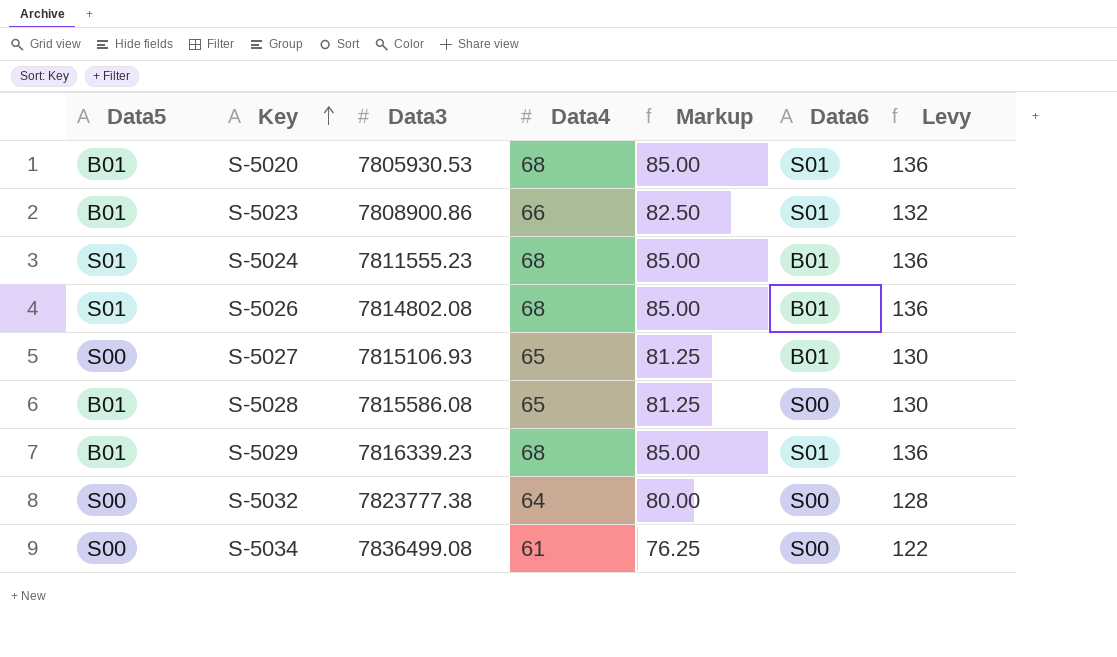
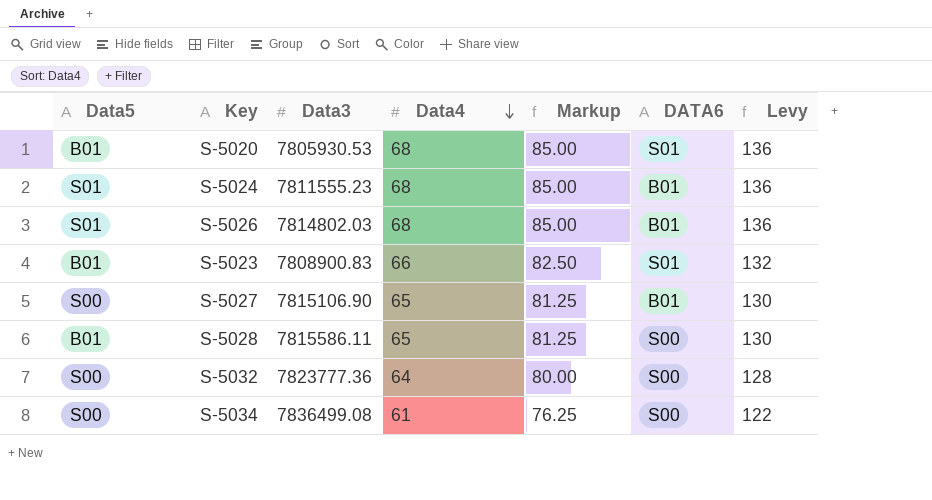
row order: Key ascending -> Data4 descending
column name: Data6 -> DATA6
row S-5029: B01 | 7816339.23 | 68 | 85.00 | S01 | 136 -> none
S-5026 | Data3: 7814802.08 -> 7814802.03
S-5023 | Data3: 7808900.86 -> 7808900.83
S-5027 | Data3: 7815106.93 -> 7815106.90
S-5028 | Data3: 7815586.08 -> 7815586.11
S-5032 | Data3: 7823777.38 -> 7823777.36

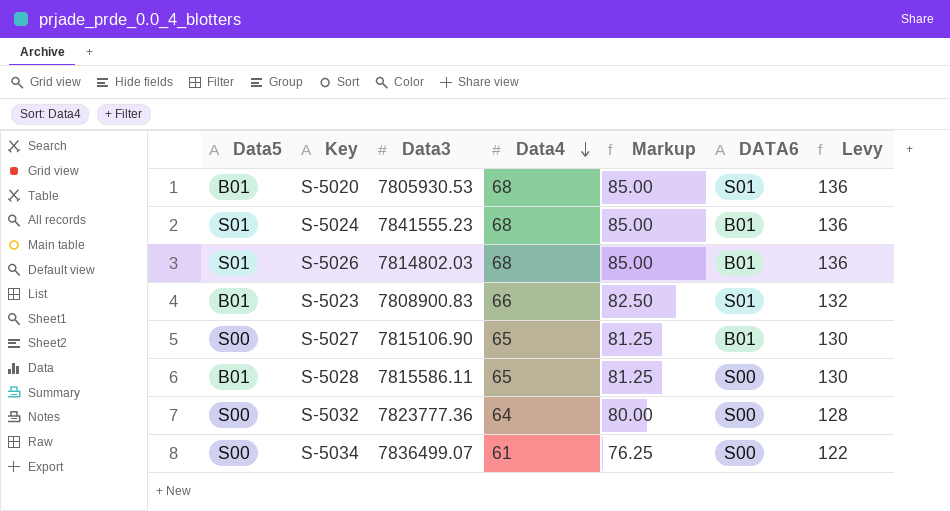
S-5024 | Data3: 7811555.23 -> 7841555.23
S-5034 | Data3: 7836499.08 -> 7836499.07

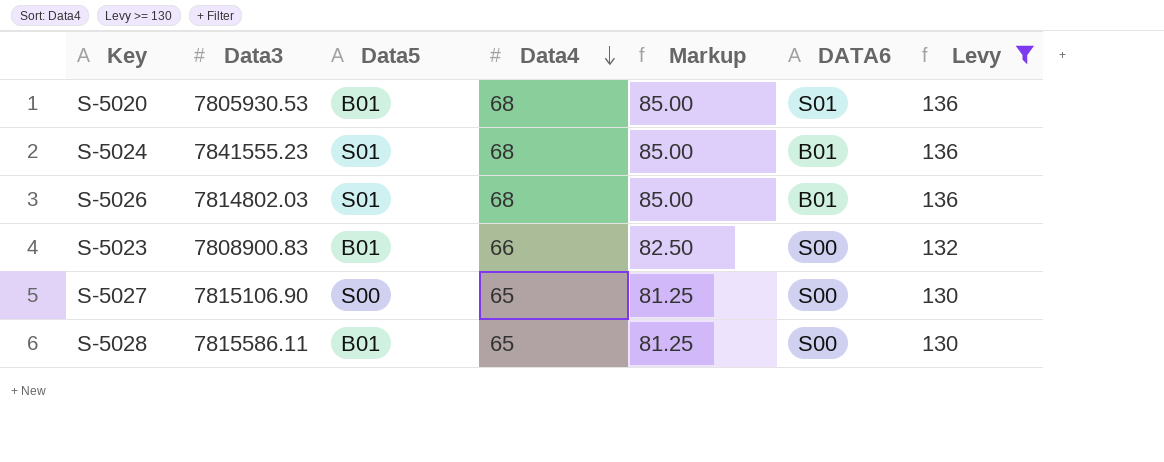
filter: none -> Levy >= 130
column Data5 | position: 1 -> 3
S-5023 | DATA6: S01 -> S00
S-5027 | DATA6: B01 -> S00

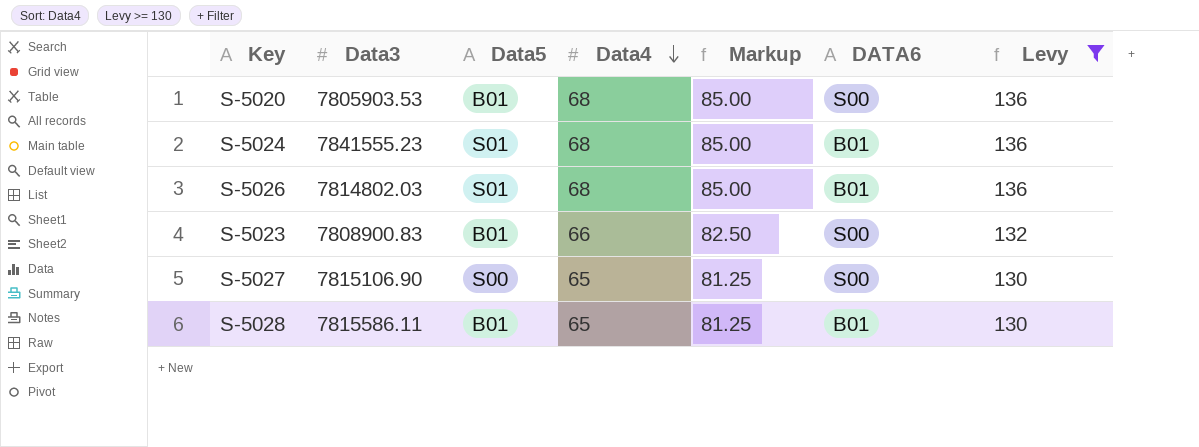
S-5020 | Data3: 7805930.53 -> 7805903.53
S-5020 | DATA6: S01 -> S00
S-5028 | DATA6: S00 -> B01

